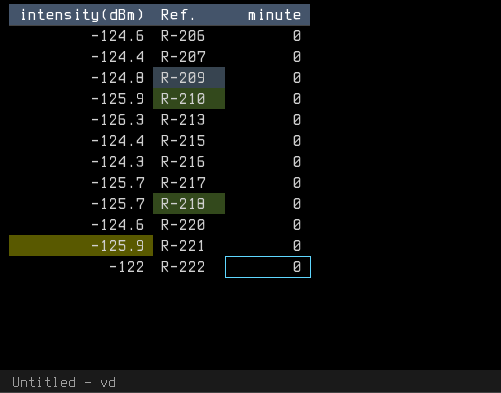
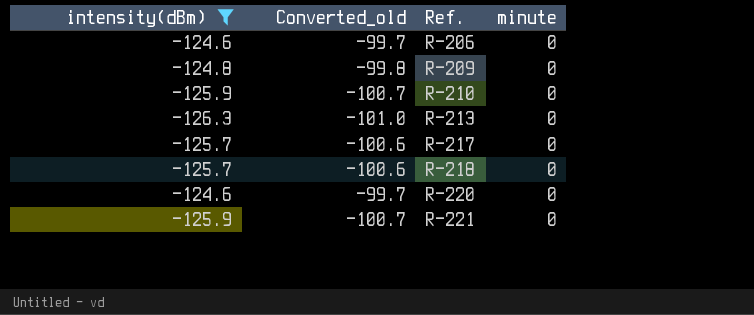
filter: none -> intensity(dBm) <= -124.6
column Converted_old | formula: none -> [intensity(dBm)] * 0.8

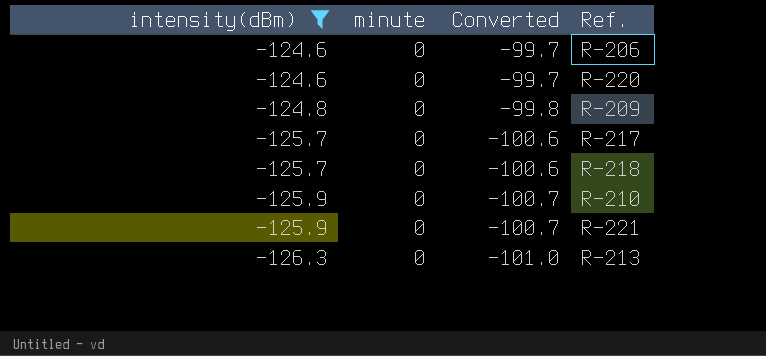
row order: Ref. ascending -> intensity(dBm) descending
column minute | position: 4 -> 2
column name: Converted_old -> Converted

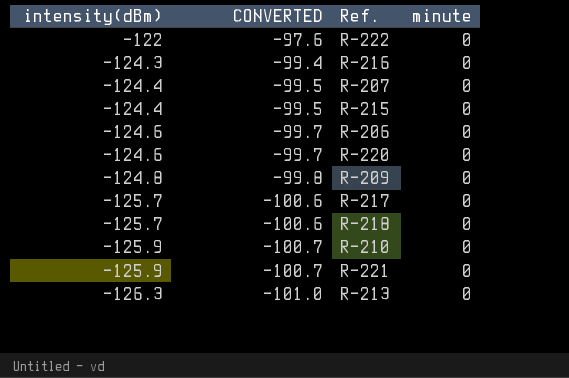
filter: intensity(dBm) <= -124.6 -> none
column name: Converted -> CONVERTED
column minute | position: 2 -> 4

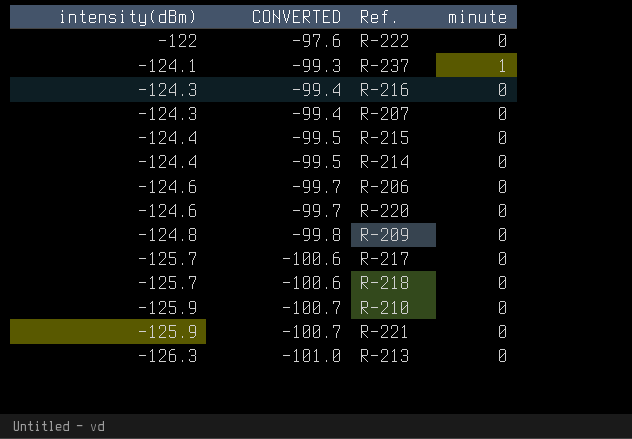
row R-237: none -> -124.1 | -99.3 | 1
R-207 | intensity(dBm): -124.4 -> -124.3
R-207 | CONVERTED: -99.5 -> -99.4
row R-214: none -> -124.4 | -99.5 | 0

